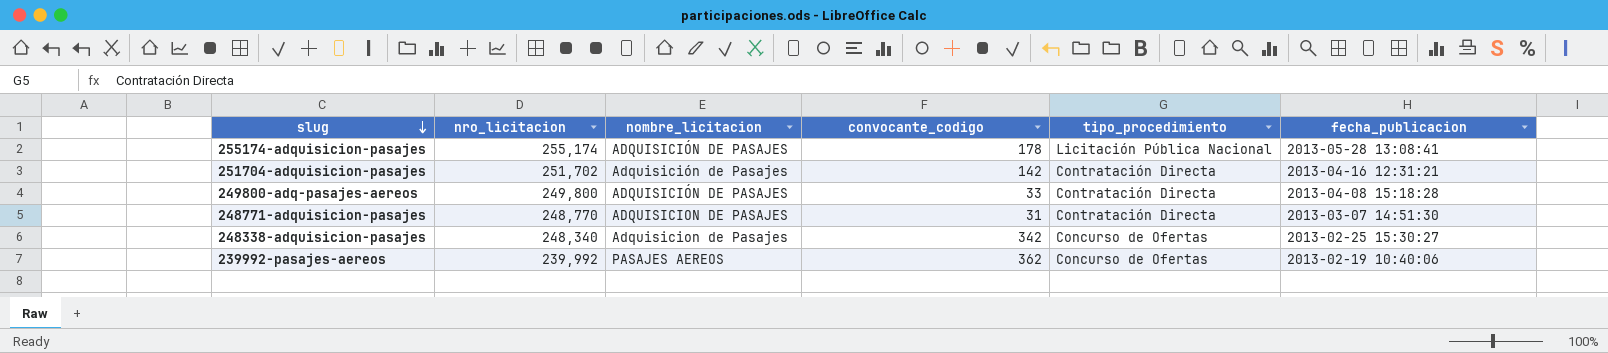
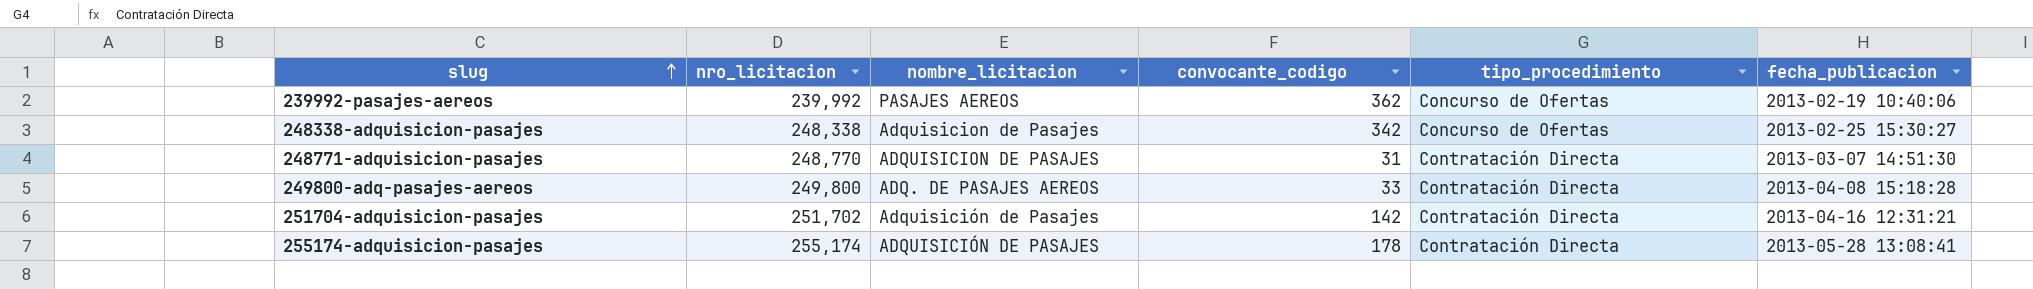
row order: slug descending -> slug ascending
248338-adquisicion-pasajes | nro_licitacion: 248,340 -> 248,338
249800-adq-pasajes-aereos | nombre_licitacion: ADQUISICIÓN DE PASAJES -> ADQ. DE PASAJES AEREOS
255174-adquisicion-pasajes | tipo_procedimiento: Licitación Pública Nacional -> Contratación Directa

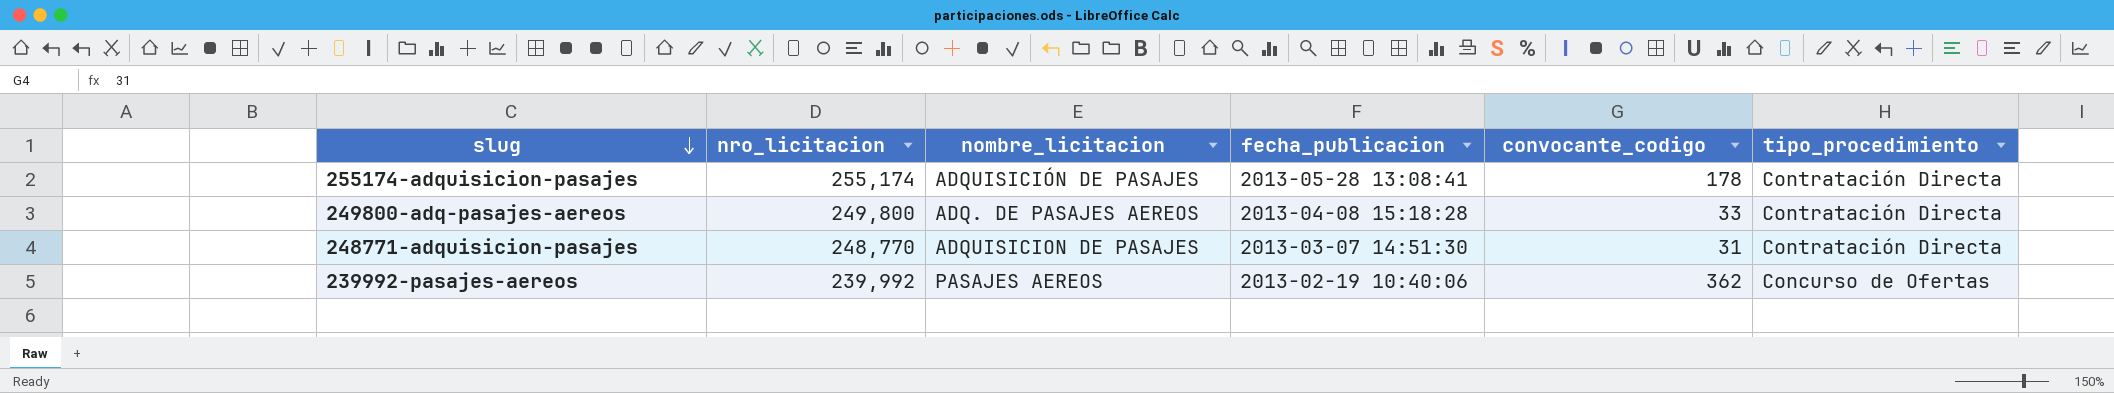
row order: slug ascending -> slug descending
column fecha_publicacion | position: 6 -> 4
row 248338-adquisicion-pasajes: 248,338 | Adquisicion de Pasajes | 342 | Concurso de Ofertas | 2013-02-25 15:30:27 -> none
row 251704-adquisicion-pasajes: 251,702 | Adquisición de Pasajes | 142 | Contratación Directa | 2013-04-16 12:31:21 -> none

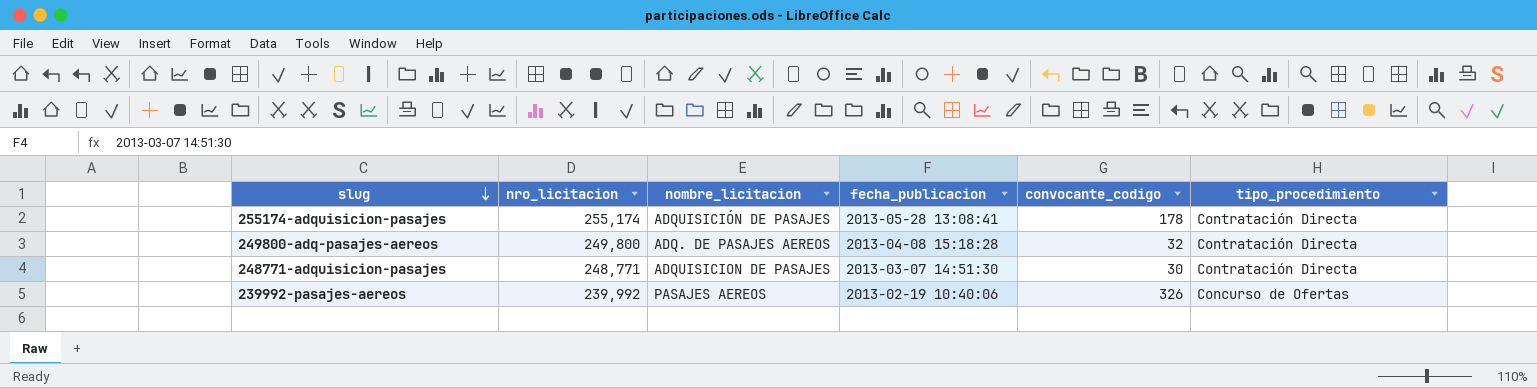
249800-adq-pasajes-aereos | convocante_codigo: 33 -> 32
248771-adquisicion-pasajes | nro_licitacion: 248,770 -> 248,771
248771-adquisicion-pasajes | convocante_codigo: 31 -> 30
239992-pasajes-aereos | convocante_codigo: 362 -> 326

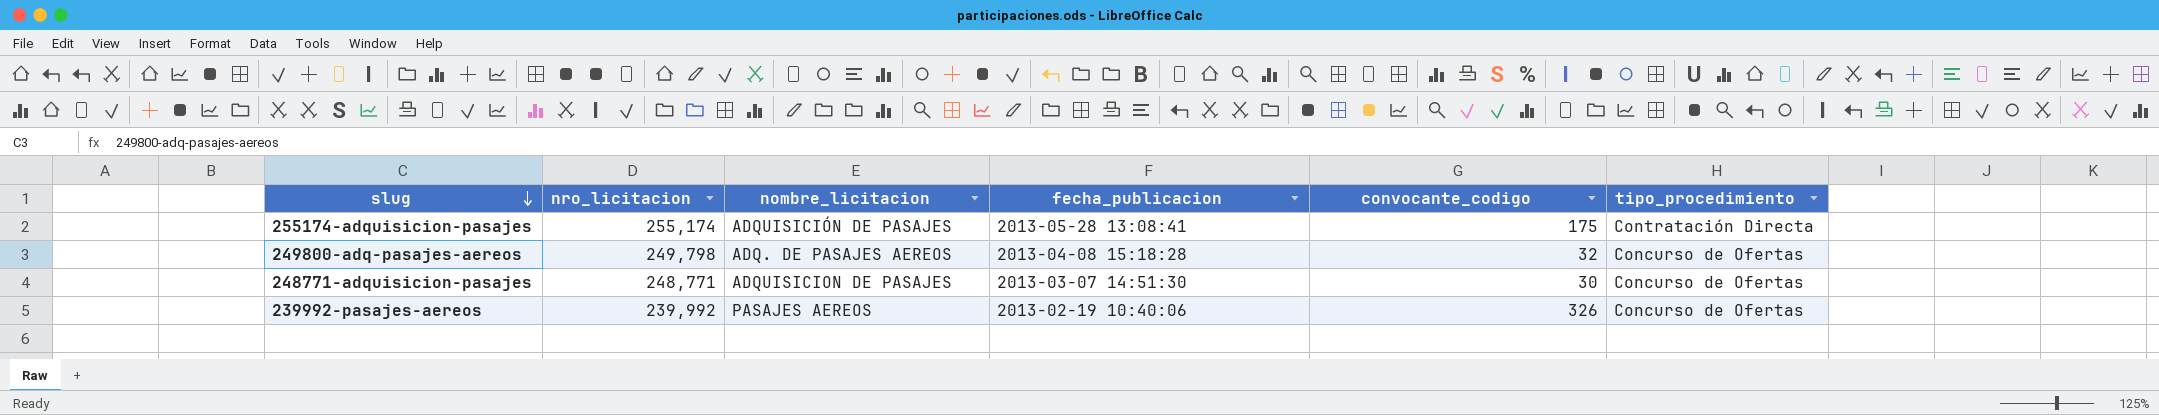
255174-adquisicion-pasajes | convocante_codigo: 178 -> 175
249800-adq-pasajes-aereos | nro_licitacion: 249,800 -> 249,798
249800-adq-pasajes-aereos | tipo_procedimiento: Contratación Directa -> Concurso de Ofertas
248771-adquisicion-pasajes | tipo_procedimiento: Contratación Directa -> Concurso de Ofertas

